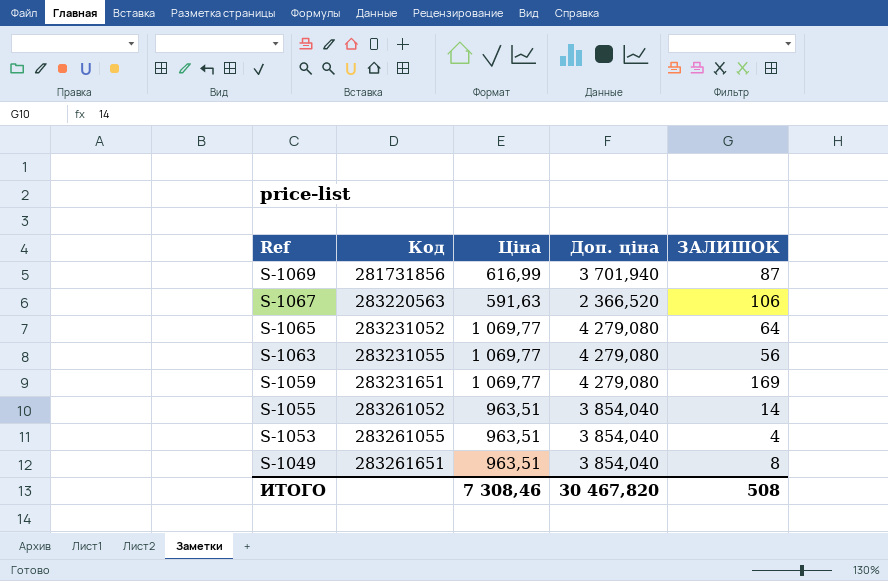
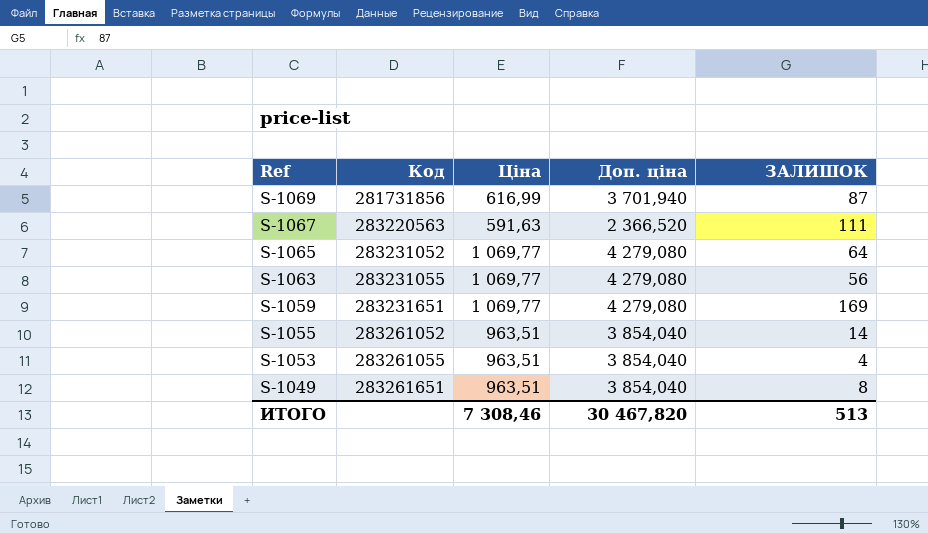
S-1067 | ЗАЛИШОК: 106 -> 111
ИТОГО | ЗАЛИШОК: 508 -> 513

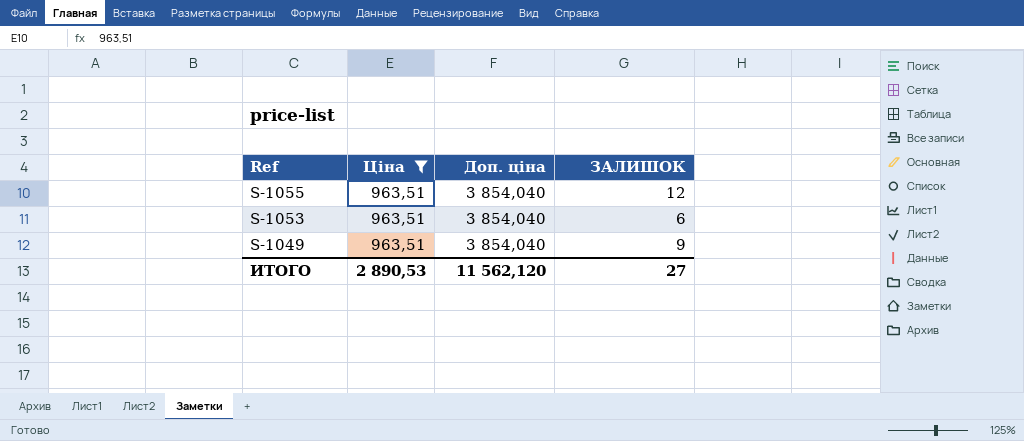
filter: none -> Ціна = 963,51
column Код | position: 2 -> none
S-1055 | ЗАЛИШОК: 14 -> 12
S-1053 | ЗАЛИШОК: 4 -> 6
S-1049 | ЗАЛИШОК: 8 -> 9
ИТОГО | Ціна: 7 308,46 -> 2 890,53
ИТОГО | Доп. ціна: 30 467,820 -> 11 562,120
ИТОГО | ЗАЛИШОК: 513 -> 27

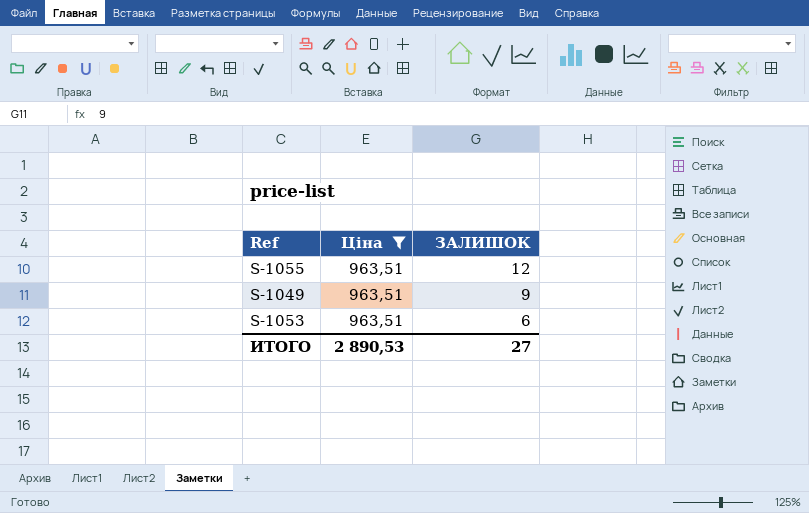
row order: Ref descending -> ЗАЛИШОК descending
column Доп. ціна | position: 3 -> none

